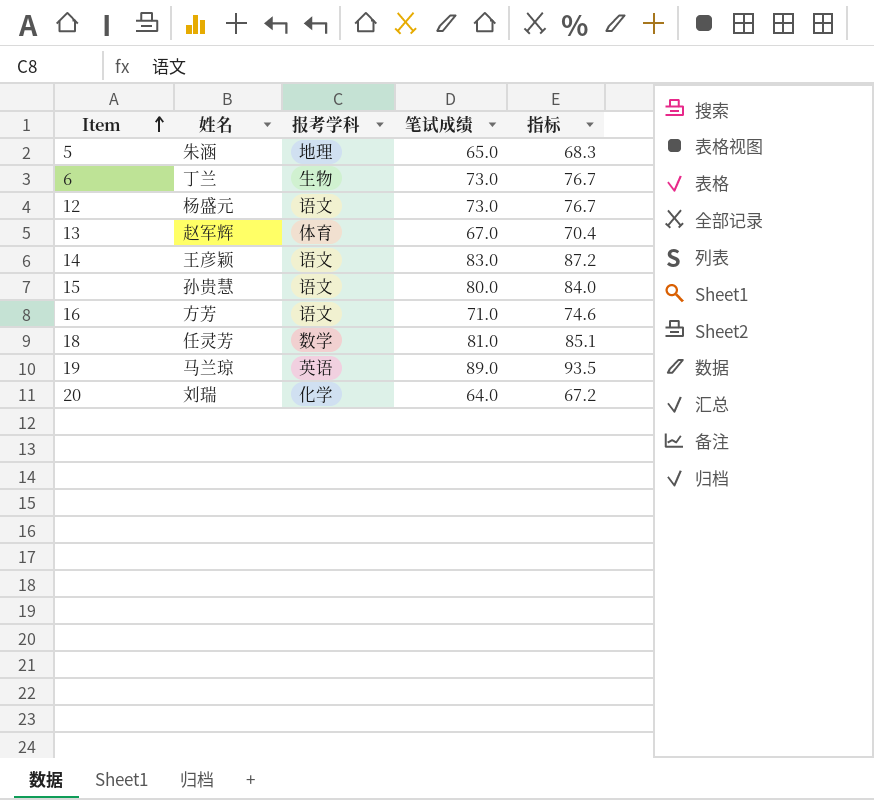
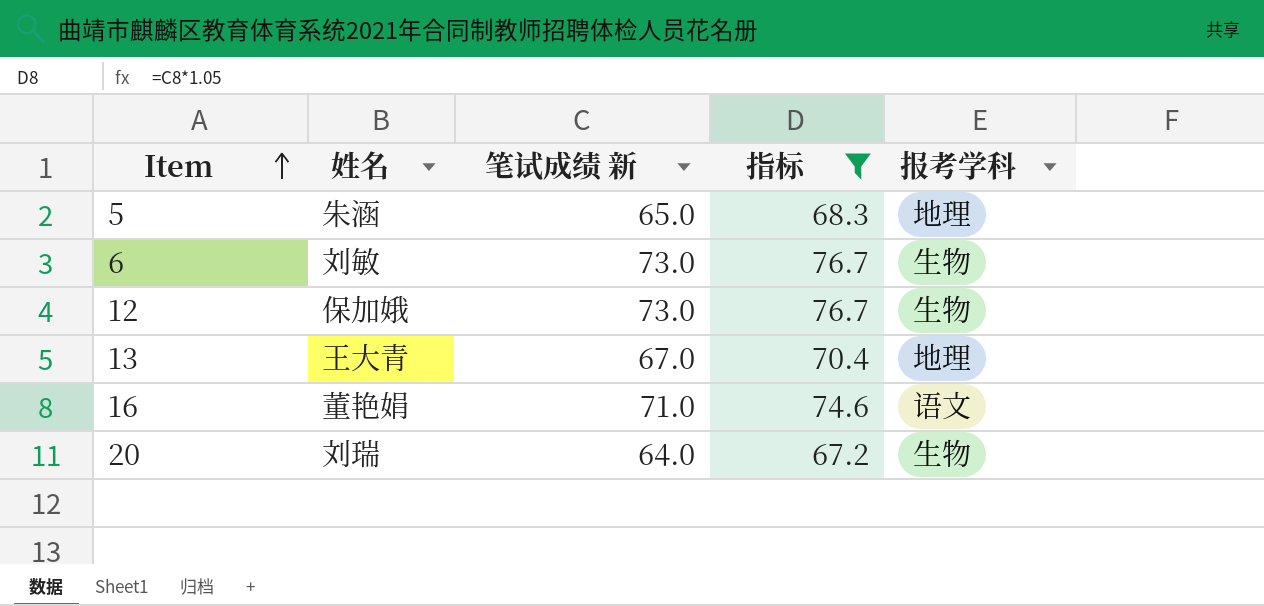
filter: none -> 指标 <= 76.7
column name: 笔试成绩 -> 笔试成绩 新
column 报考学科 | position: 3 -> 5
6 | 姓名: 丁兰 -> 刘敏
12 | 姓名: 杨盛元 -> 保加娥
12 | 报考学科: 语文 -> 生物
13 | 姓名: 赵军辉 -> 王大青
13 | 报考学科: 体育 -> 地理
16 | 姓名: 方芳 -> 董艳娟
20 | 报考学科: 化学 -> 生物

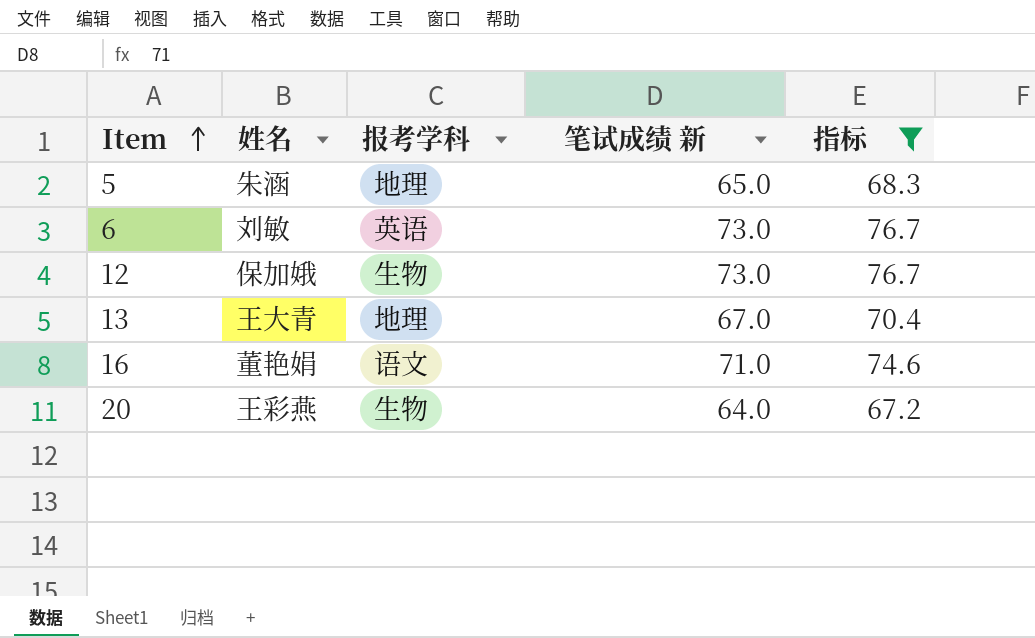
column 报考学科 | position: 5 -> 3
6 | 报考学科: 生物 -> 英语
20 | 姓名: 刘瑞 -> 王彩燕

